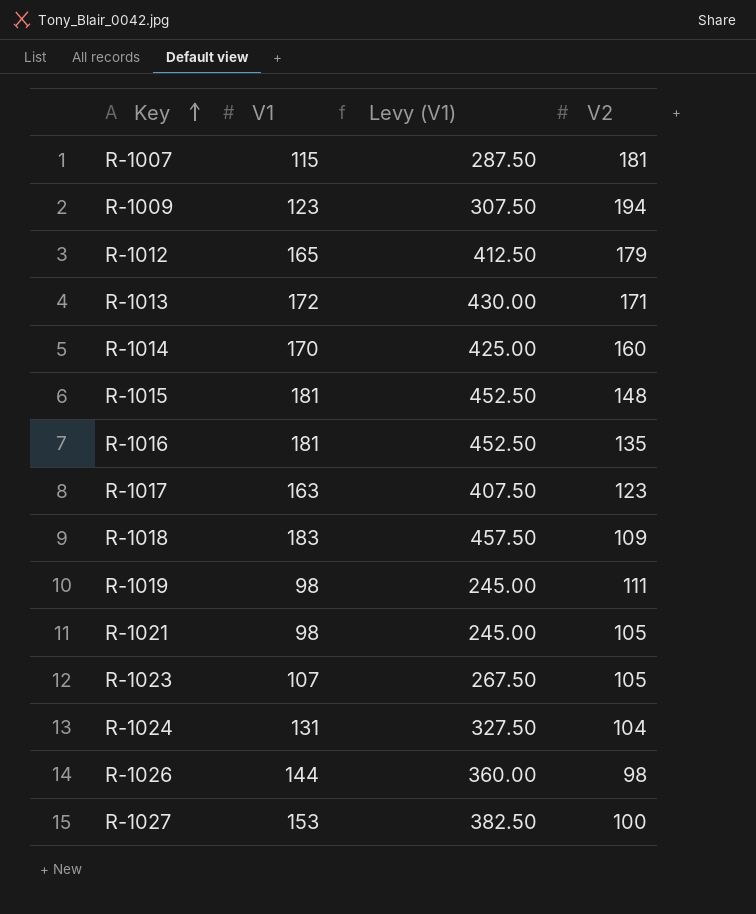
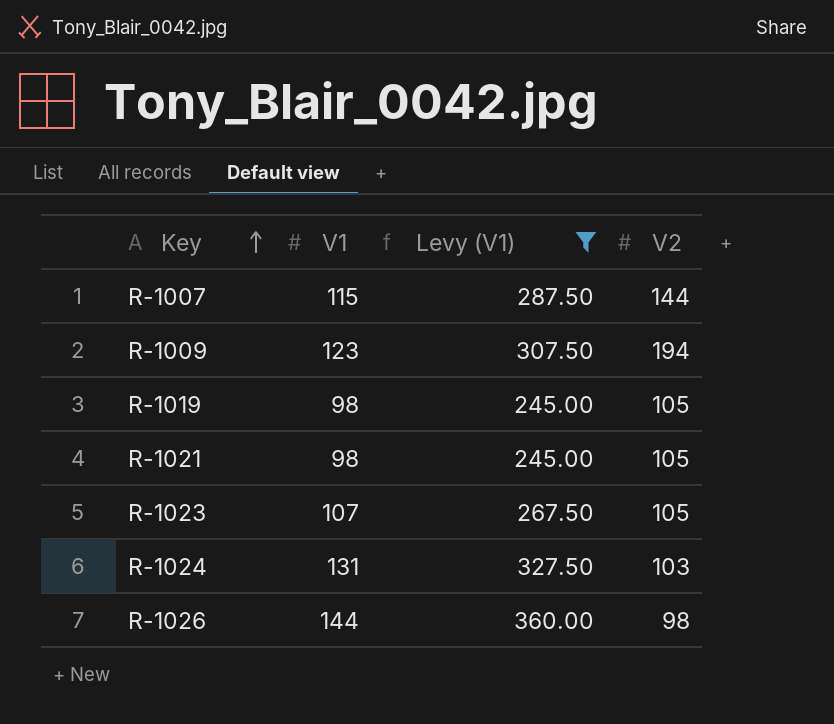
filter: none -> Levy (V1) <= 360.00
R-1007 | V2: 181 -> 144
R-1019 | V2: 111 -> 105
R-1024 | V2: 104 -> 103

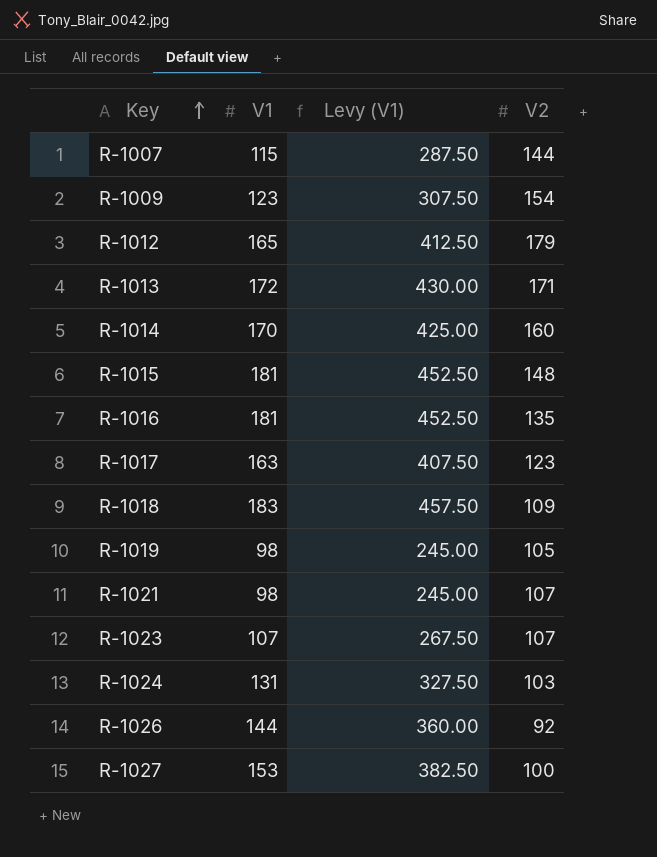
filter: Levy (V1) <= 360.00 -> none
R-1009 | V2: 194 -> 154
R-1021 | V2: 105 -> 107
R-1023 | V2: 105 -> 107
R-1026 | V2: 98 -> 92

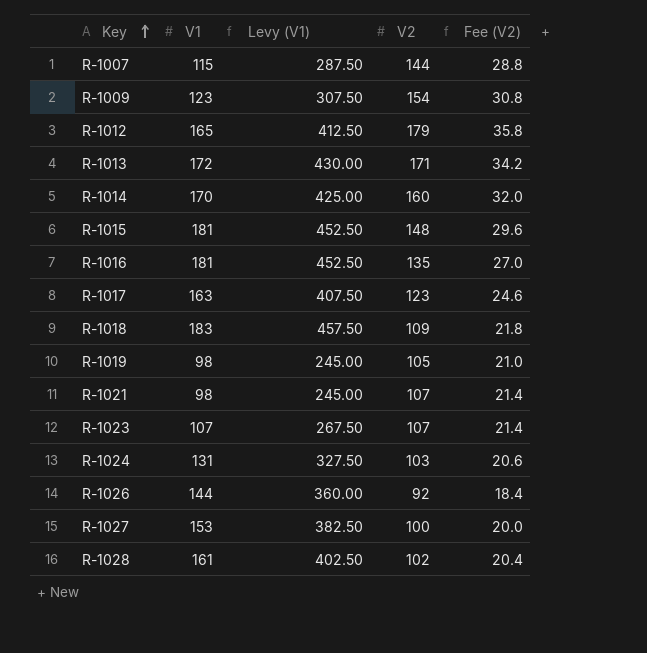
column Fee (V2) | formula: none -> [V2] * 0.2
row R-1028: none -> 161 | 402.50 | 102 | 20.4

